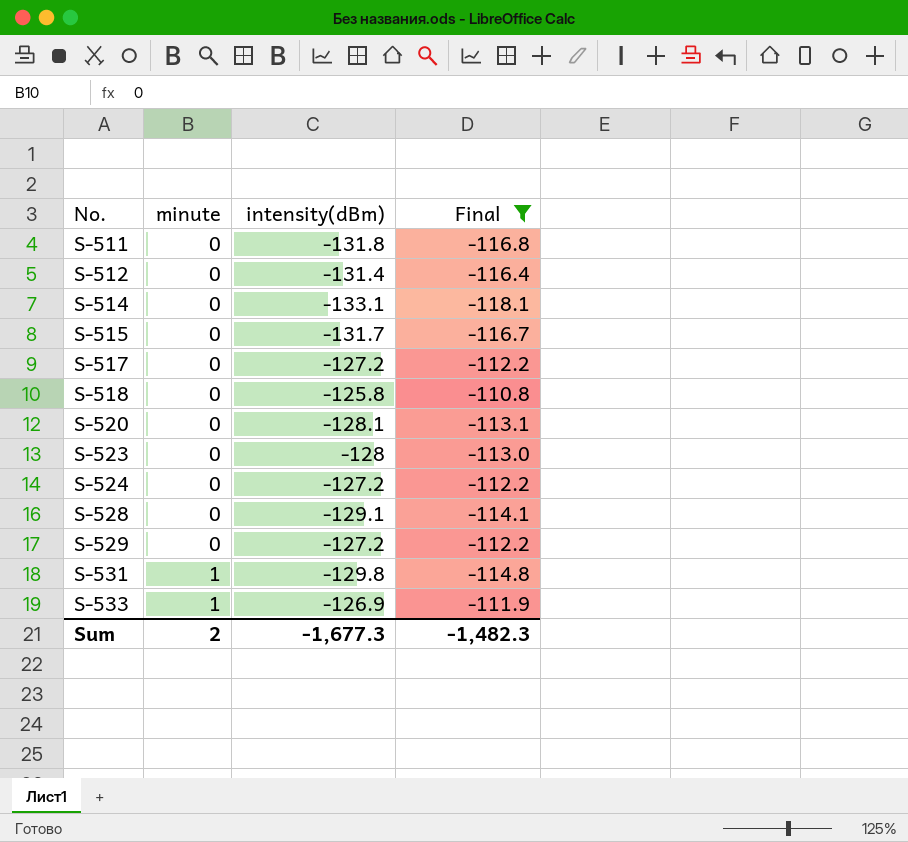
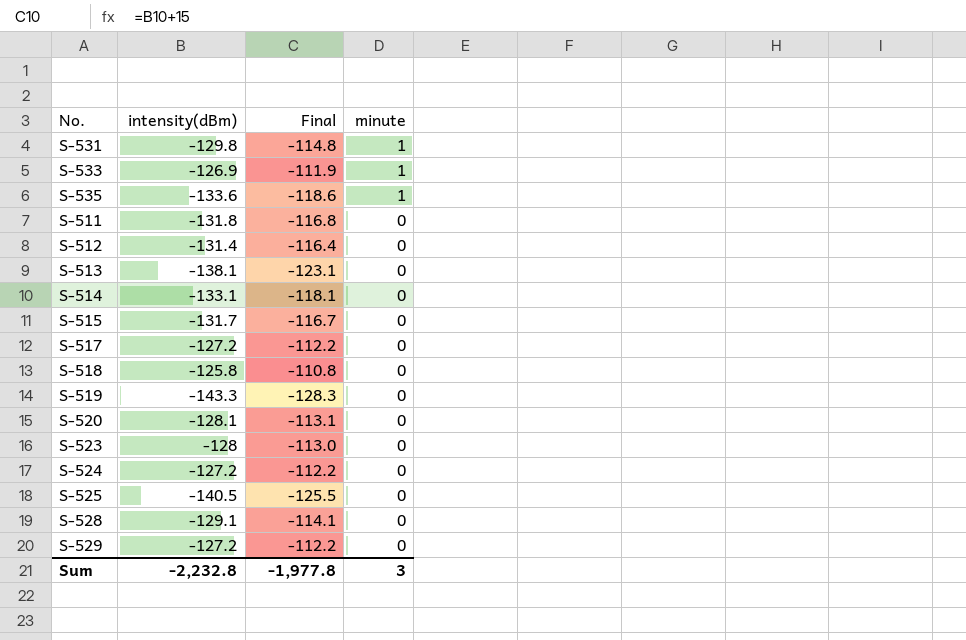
filter: Final >= -118.1 -> none
row order: No. ascending -> minute descending
column minute | position: 2 -> 4
Sum | intensity(dBm): -1,677.3 -> -2,232.8
Sum | Final: -1,482.3 -> -1,977.8
Sum | minute: 2 -> 3

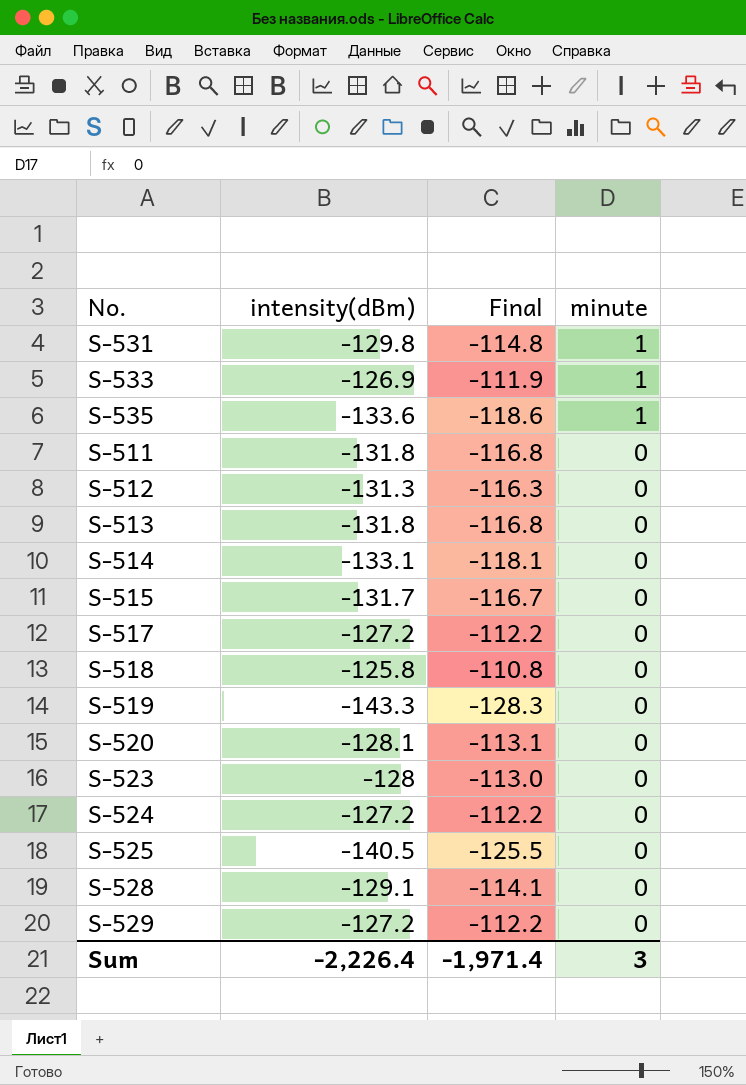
S-512 | intensity(dBm): -131.4 -> -131.3
S-512 | Final: -116.4 -> -116.3
S-513 | intensity(dBm): -138.1 -> -131.8
S-513 | Final: -123.1 -> -116.8
Sum | intensity(dBm): -2,232.8 -> -2,226.4
Sum | Final: -1,977.8 -> -1,971.4

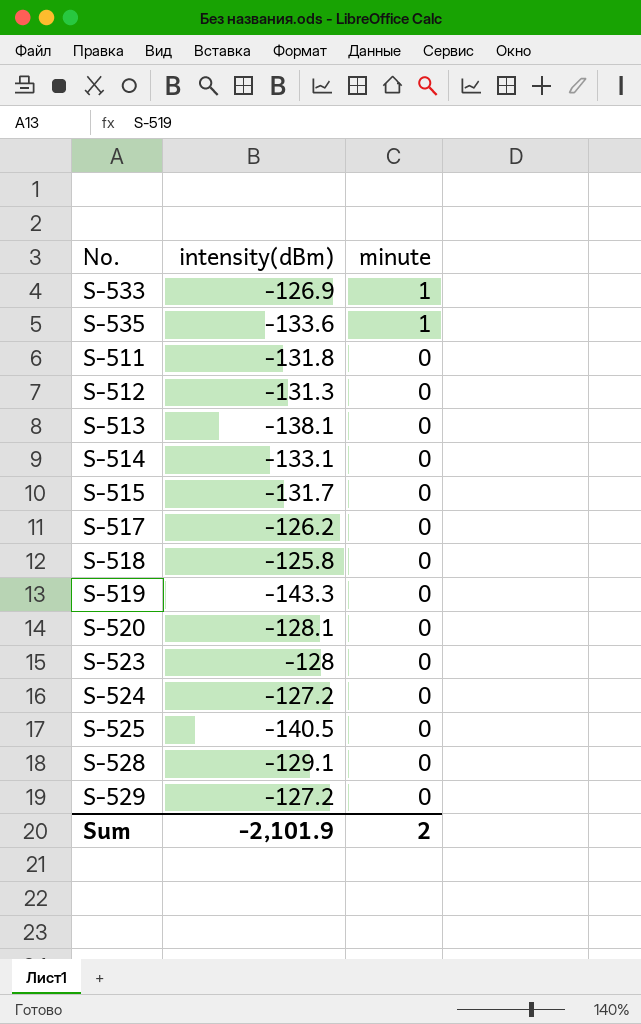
column Final | formula: [intensity(dBm)] + 15 -> none
row S-531: -129.8 | -114.8 | 1 -> none
S-513 | intensity(dBm): -131.8 -> -138.1
S-517 | intensity(dBm): -127.2 -> -126.2
Sum | intensity(dBm): -2,226.4 -> -2,101.9
Sum | minute: 3 -> 2

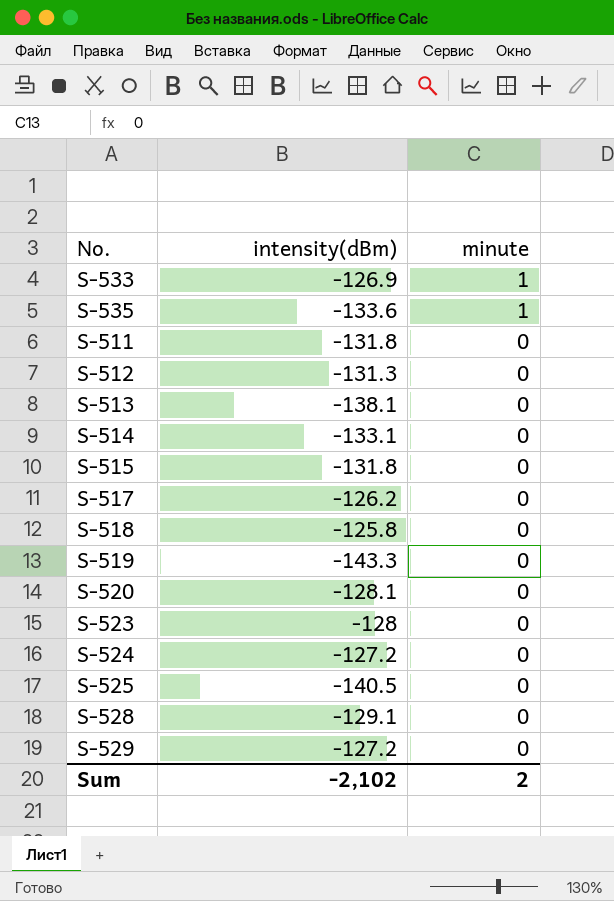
S-515 | intensity(dBm): -131.7 -> -131.8
Sum | intensity(dBm): -2,101.9 -> -2,102

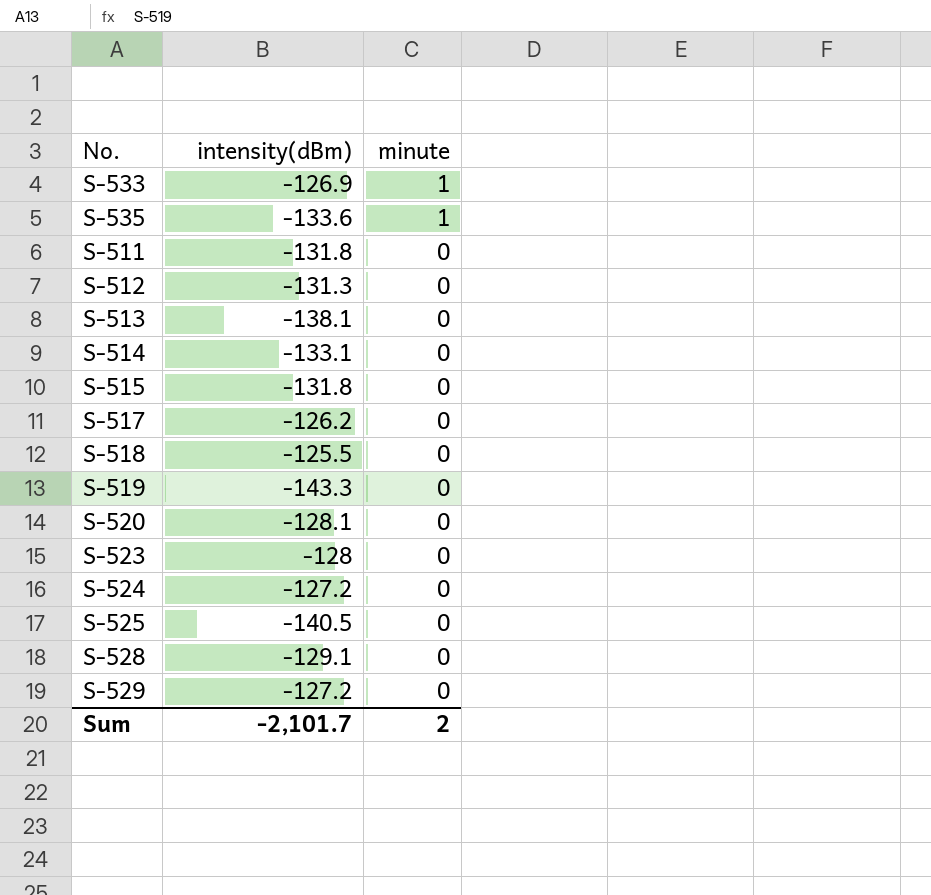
S-518 | intensity(dBm): -125.8 -> -125.5
Sum | intensity(dBm): -2,102 -> -2,101.7

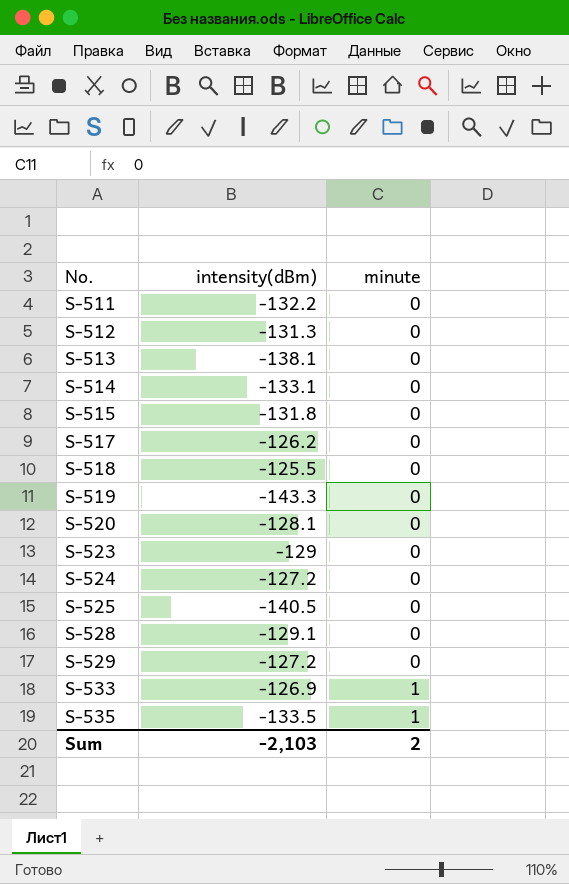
row order: minute descending -> No. ascending
S-511 | intensity(dBm): -131.8 -> -132.2
S-523 | intensity(dBm): -128 -> -129
S-535 | intensity(dBm): -133.6 -> -133.5
Sum | intensity(dBm): -2,101.7 -> -2,103

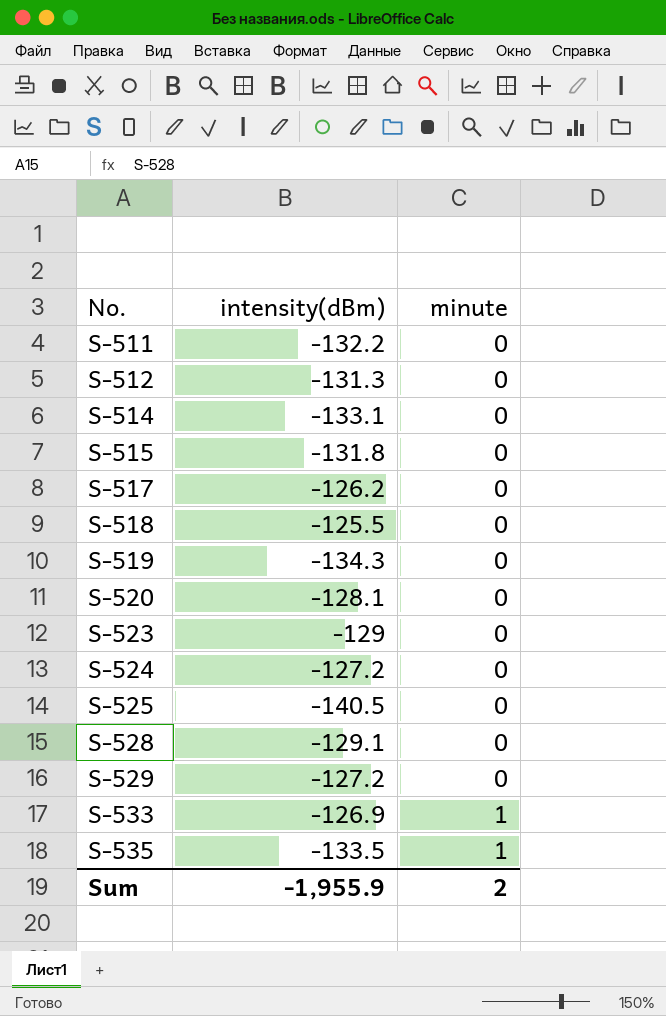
row S-513: -138.1 | 0 -> none
S-519 | intensity(dBm): -143.3 -> -134.3
Sum | intensity(dBm): -2,103 -> -1,955.9

